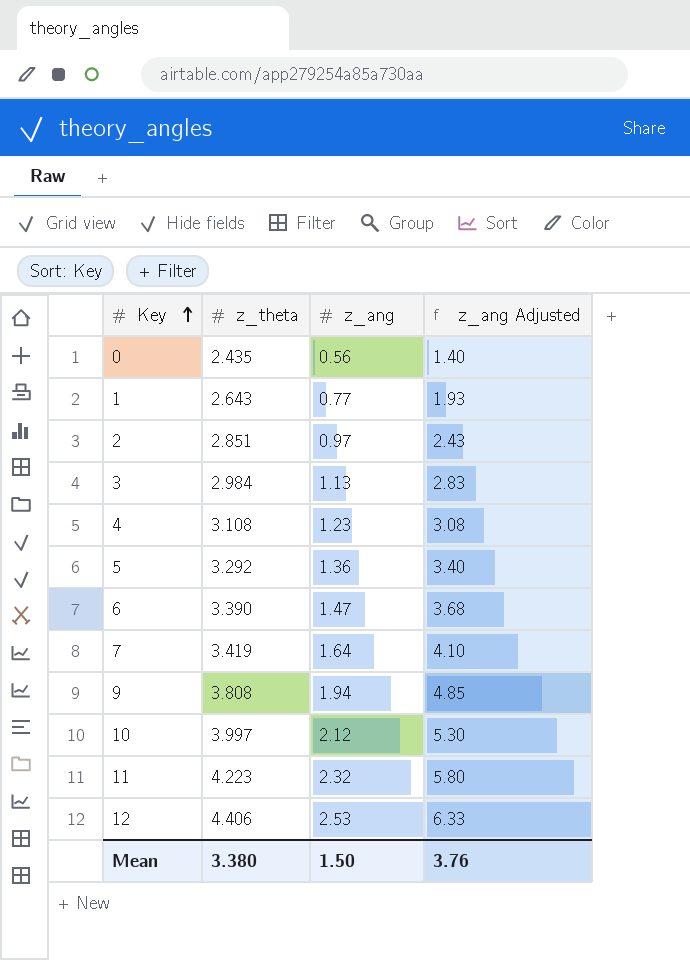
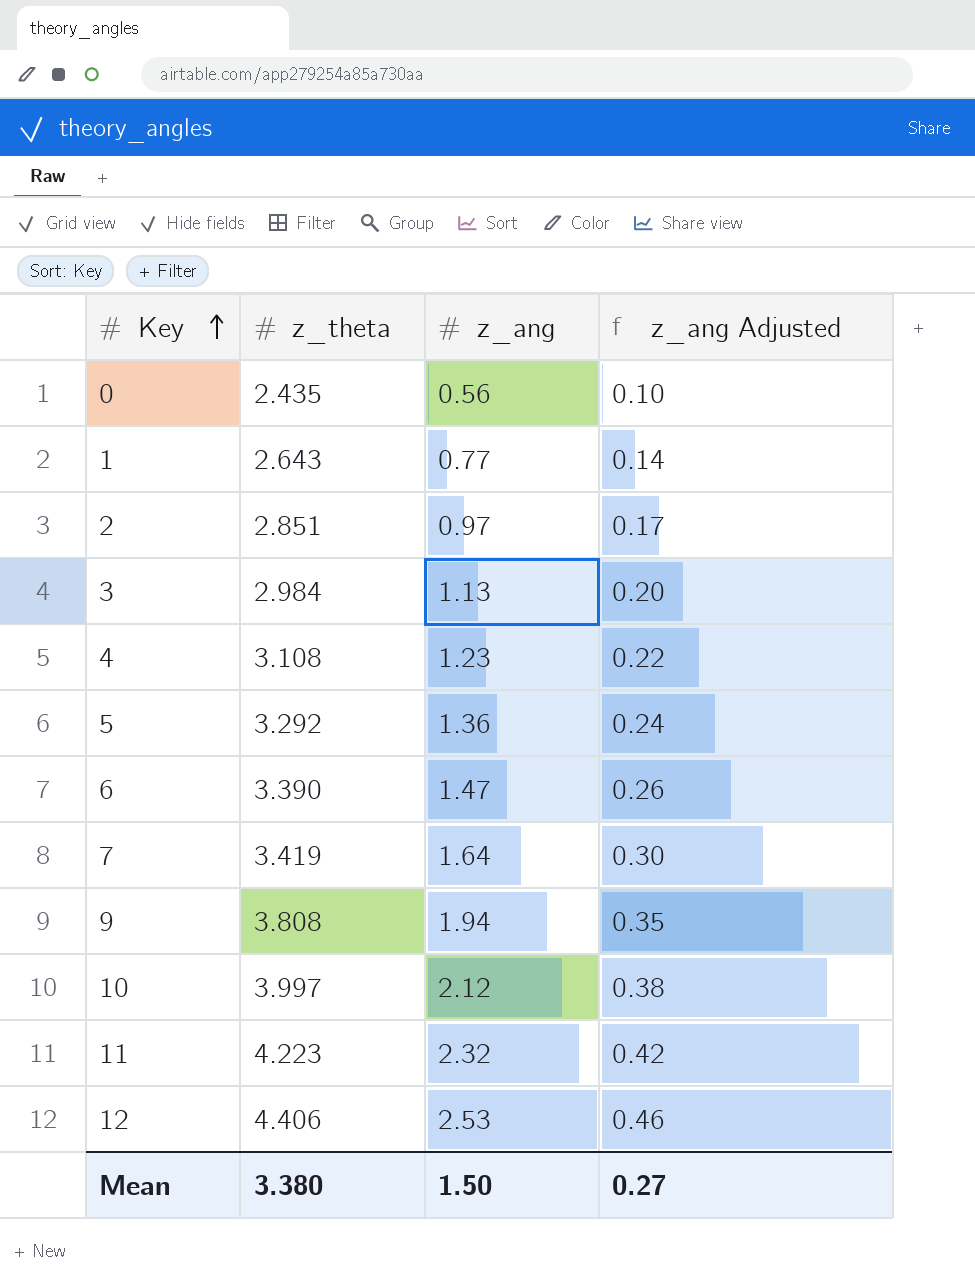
column z_ang Adjusted | formula: [z_ang] * 2.5 -> [z_ang] * 0.18
Mean | z_ang Adjusted: 3.76 -> 0.27

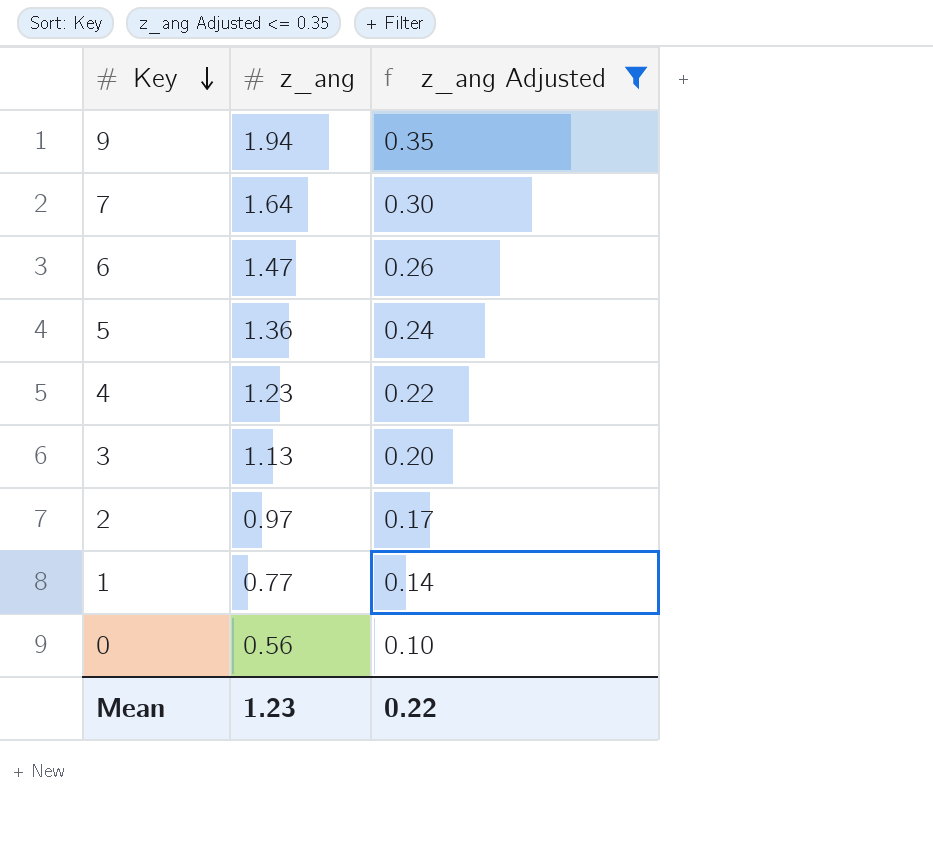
filter: none -> z_ang Adjusted <= 0.35
row order: Key ascending -> Key descending
column z_theta | position: 2 -> none
Mean | z_ang: 1.50 -> 1.23
Mean | z_ang Adjusted: 0.27 -> 0.22

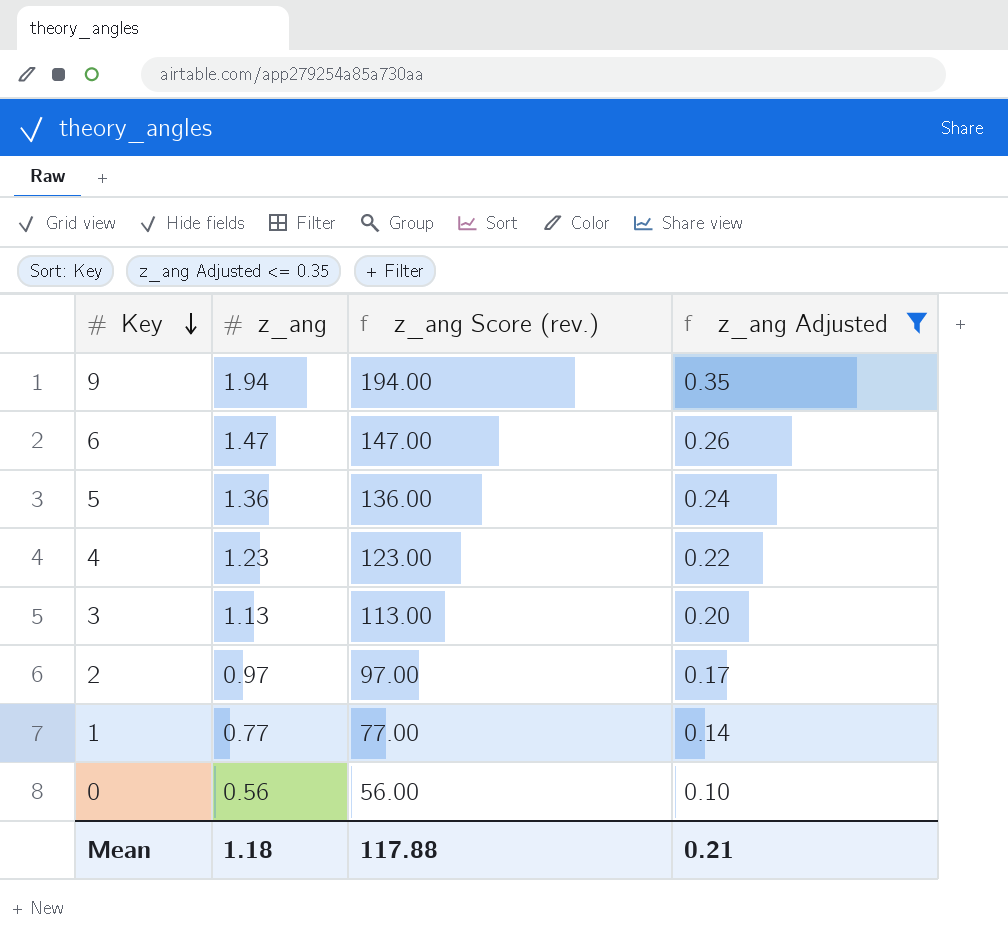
column z_ang Score (rev.) | formula: none -> [z_ang] * 100
row 7: 1.64 | 0.30 -> none
Mean | z_ang: 1.23 -> 1.18
Mean | z_ang Adjusted: 0.22 -> 0.21

